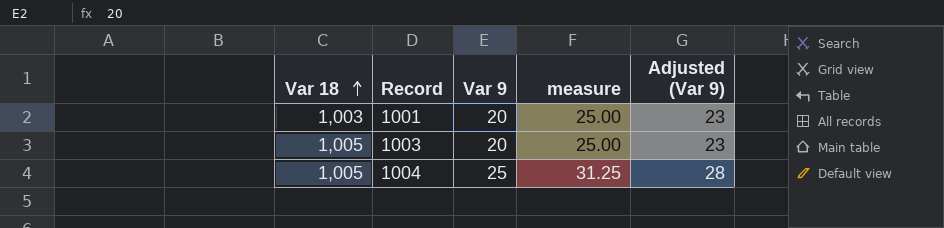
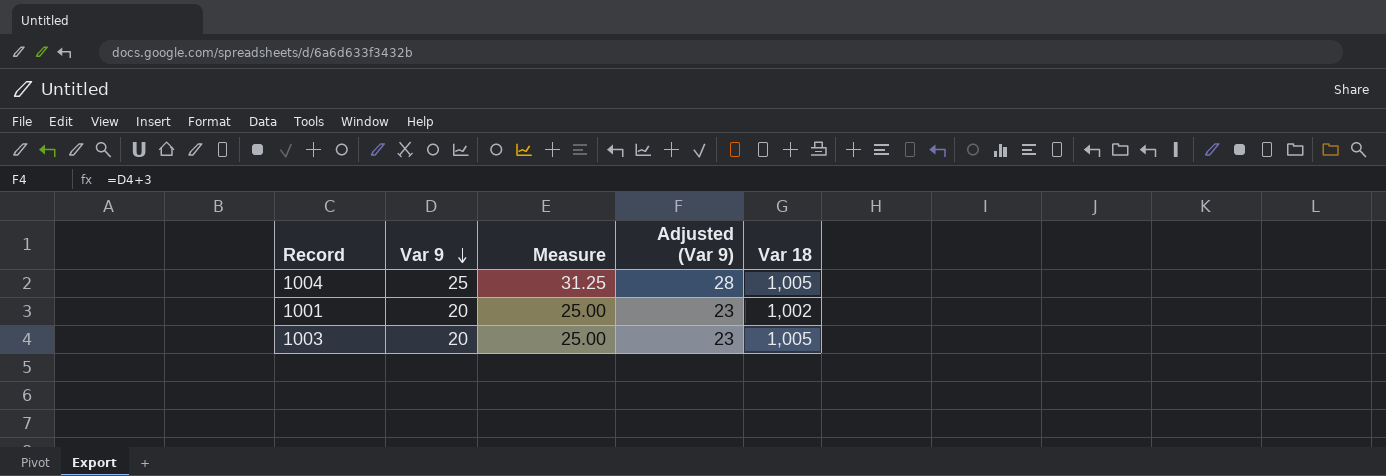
row order: Var 18 ascending -> Var 9 descending
column name: measure -> Measure
column Var 18 | position: 1 -> 5
1001 | Var 18: 1,003 -> 1,002

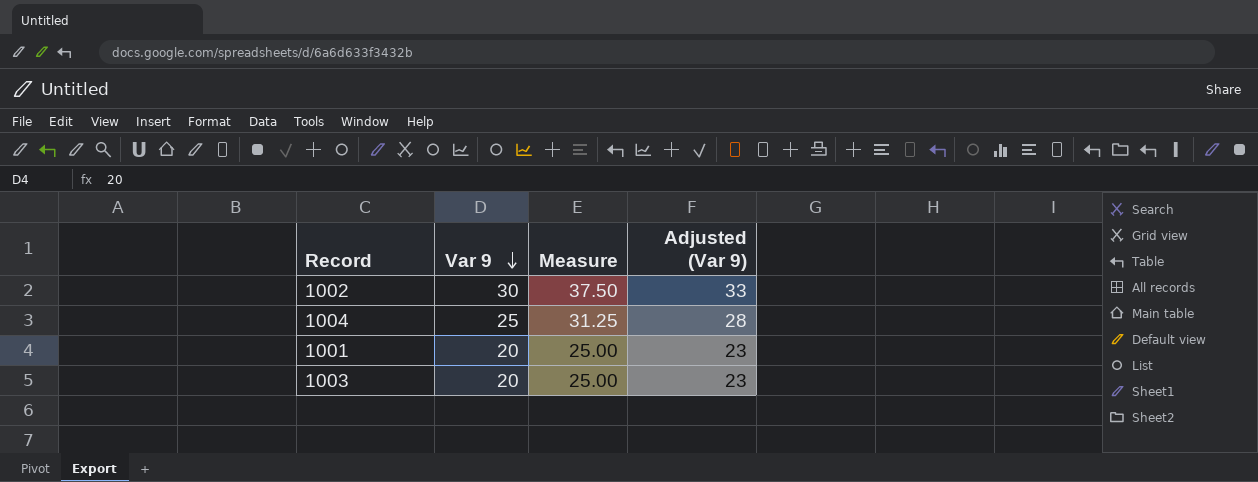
column Var 18 | position: 5 -> none
row 1002: none -> 30 | 37.50 | 33

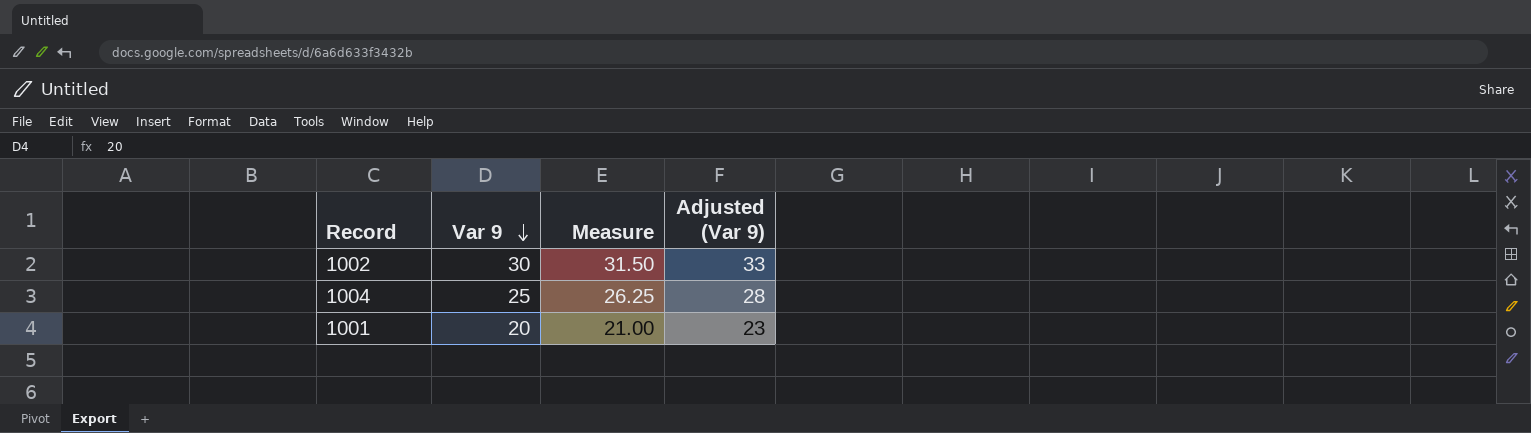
column Measure | formula: [Var 9] * 1.25 -> [Var 9] * 1.05
row 1003: 20 | 25.00 | 23 -> none

